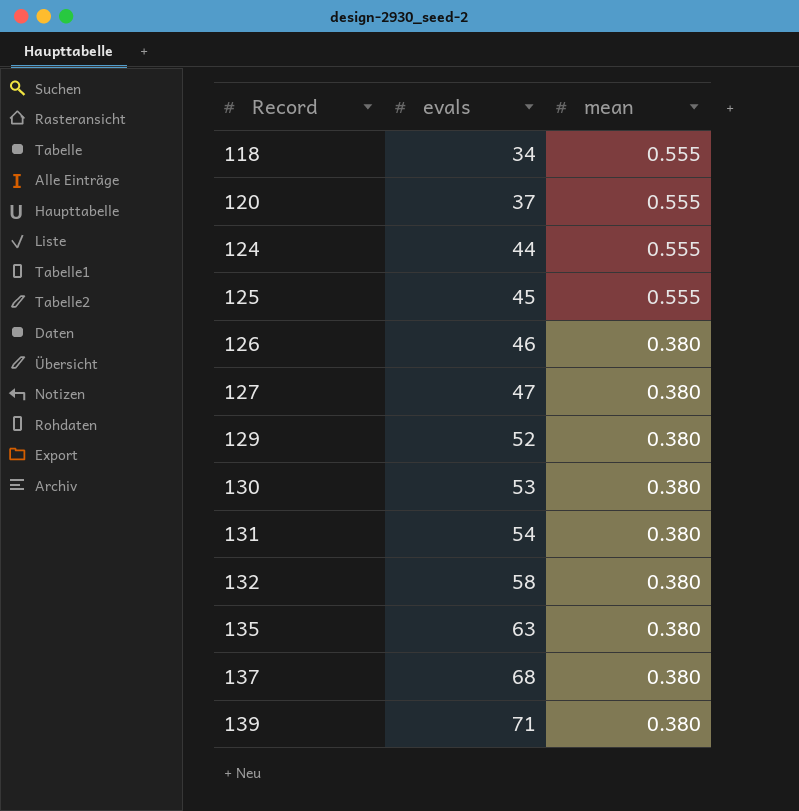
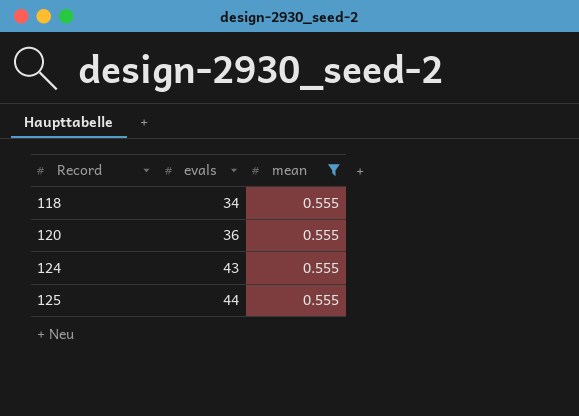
filter: none -> mean = 0.555
120 | evals: 37 -> 36
124 | evals: 44 -> 43
125 | evals: 45 -> 44

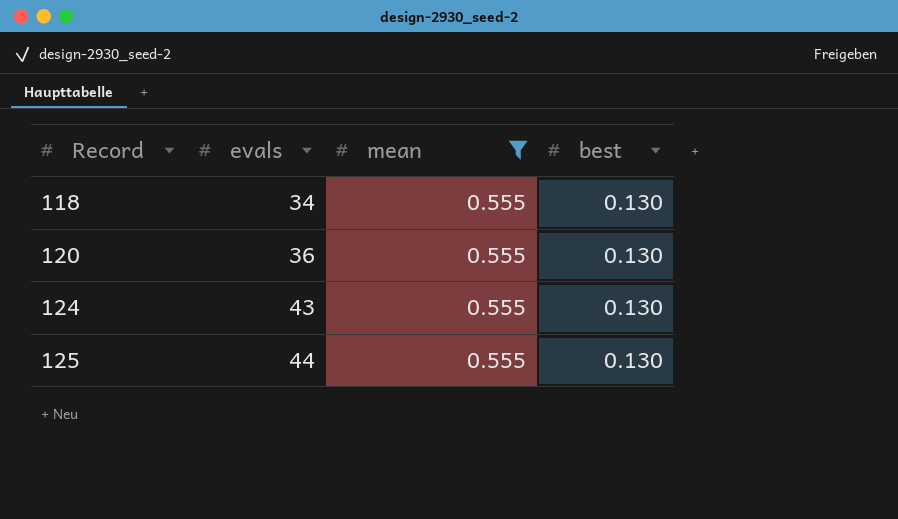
column best | position: none -> 4

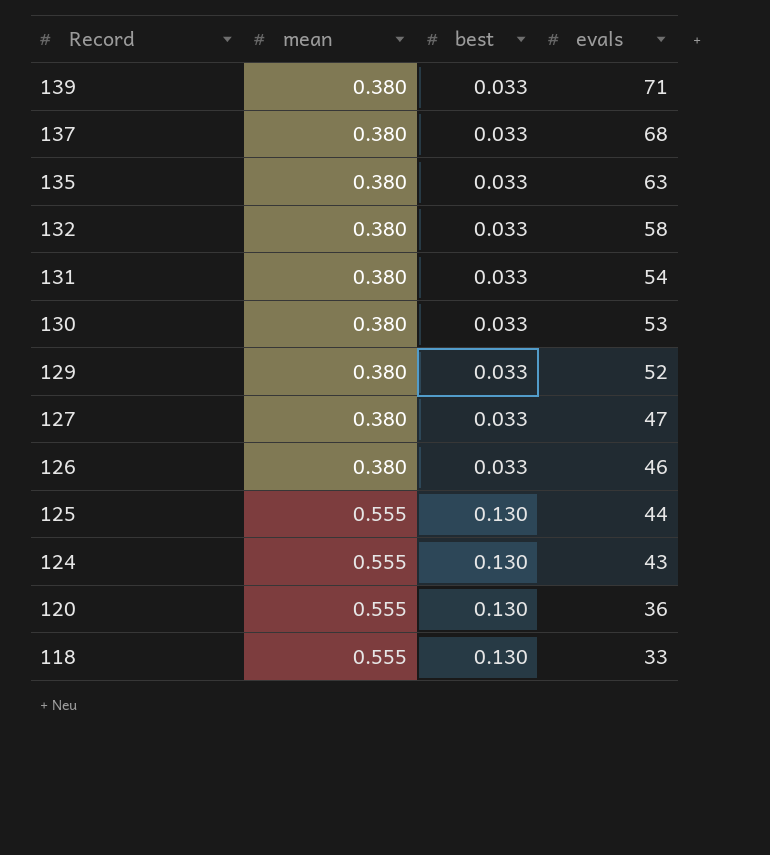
filter: mean = 0.555 -> none
row order: Record ascending -> Record descending
column evals | position: 2 -> 4
118 | evals: 34 -> 33

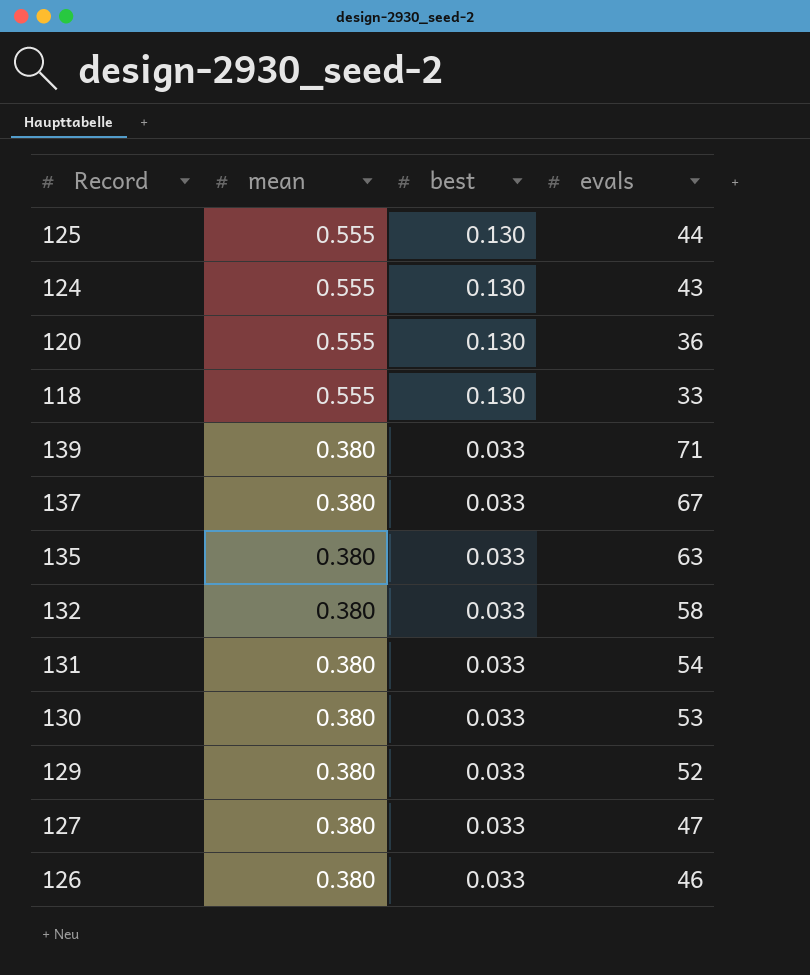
row order: Record descending -> mean descending
137 | evals: 68 -> 67

